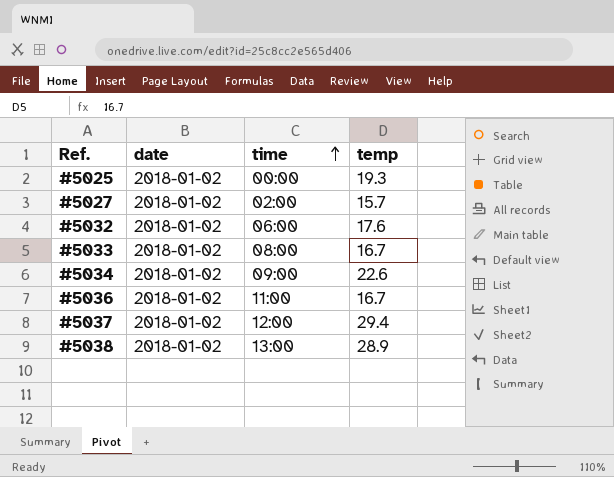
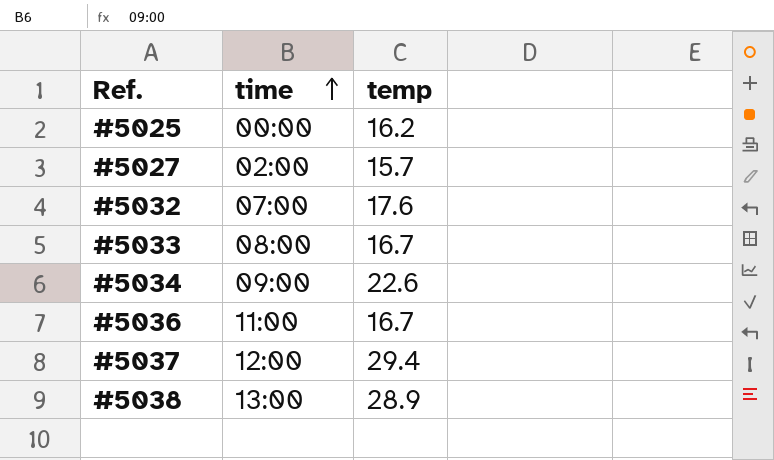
column date | position: 2 -> none
#5025 | temp: 19.3 -> 16.2
#5032 | time: 06:00 -> 07:00

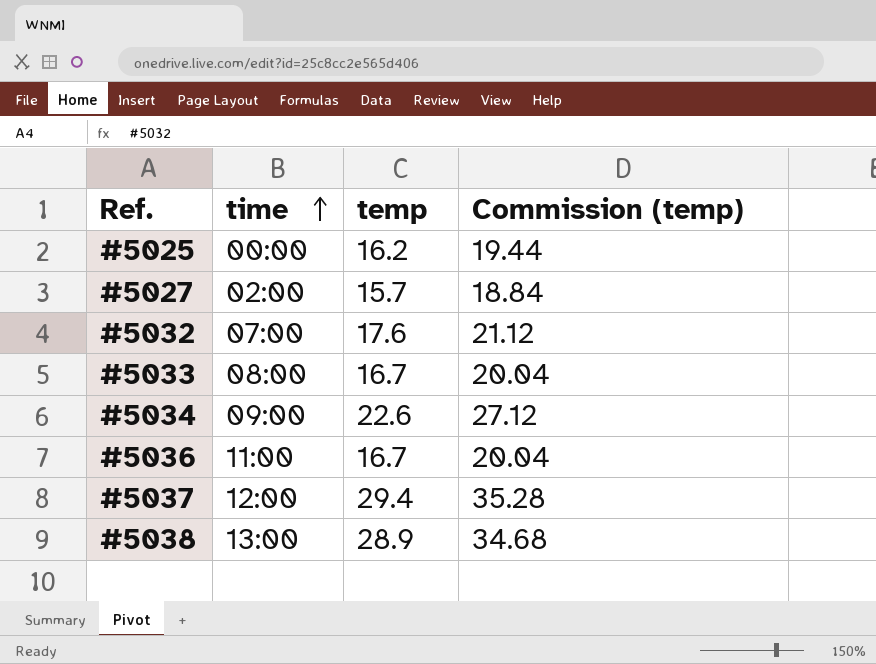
column Commission (temp) | formula: none -> [temp] * 1.2

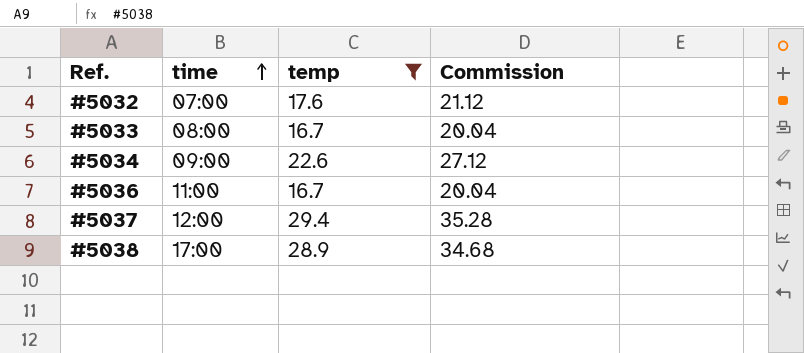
filter: none -> temp >= 16.7
column name: Commission (temp) -> Commission
#5038 | time: 13:00 -> 17:00

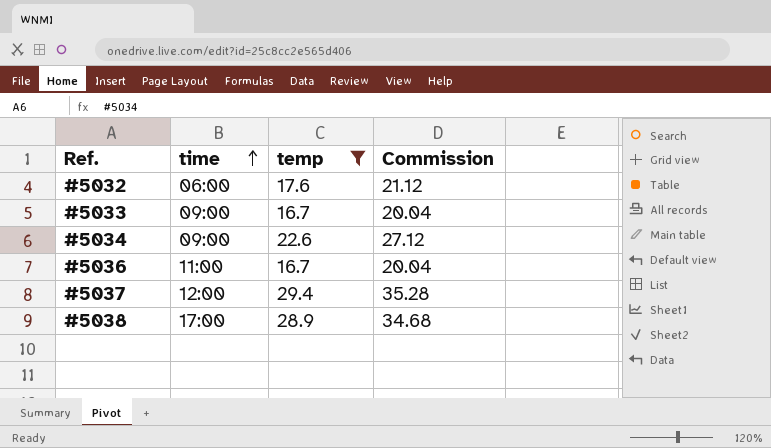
#5032 | time: 07:00 -> 06:00
#5033 | time: 08:00 -> 09:00

